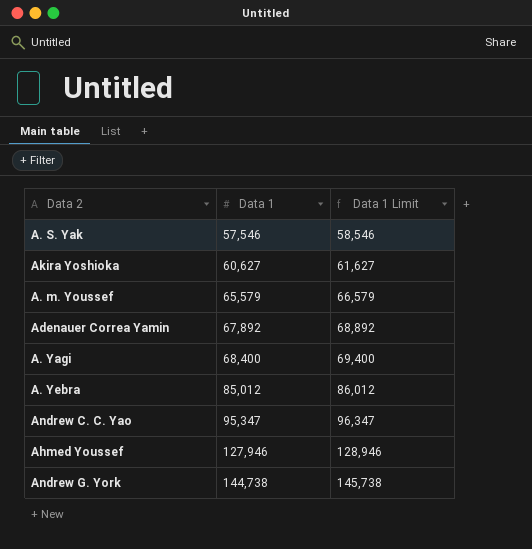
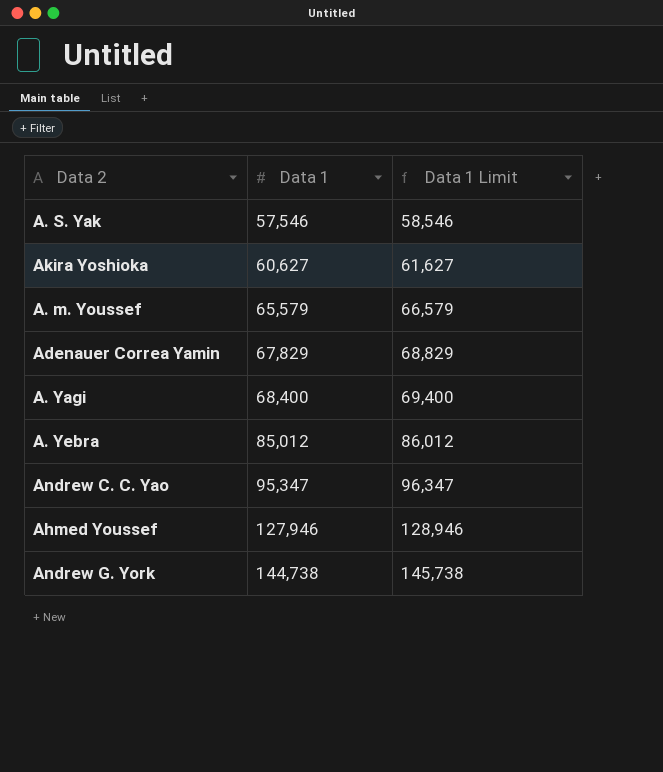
Adenauer Correa Yamin | Data 1: 67,892 -> 67,829
Adenauer Correa Yamin | Data 1 Limit: 68,892 -> 68,829

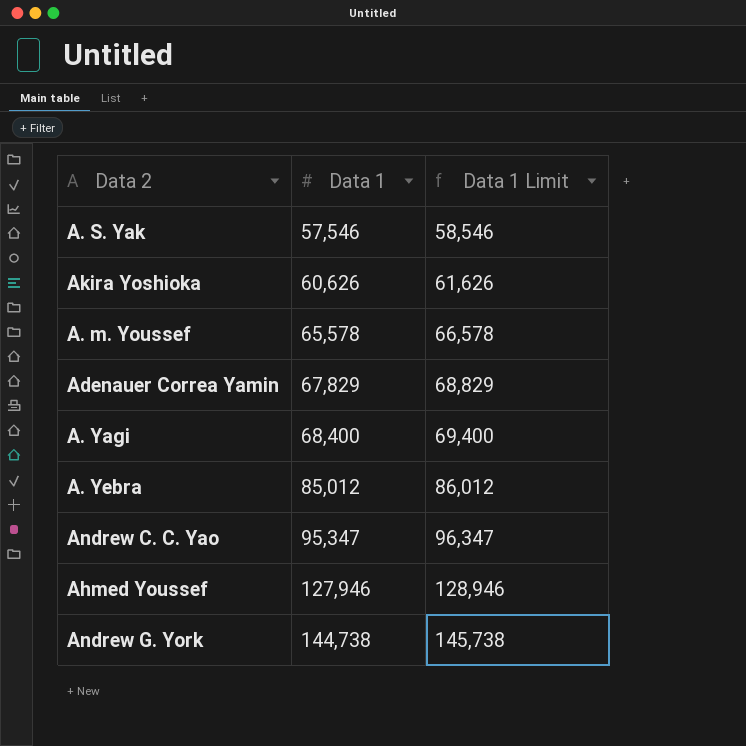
Akira Yoshioka | Data 1: 60,627 -> 60,626
Akira Yoshioka | Data 1 Limit: 61,627 -> 61,626
A. m. Youssef | Data 1: 65,579 -> 65,578
A. m. Youssef | Data 1 Limit: 66,579 -> 66,578

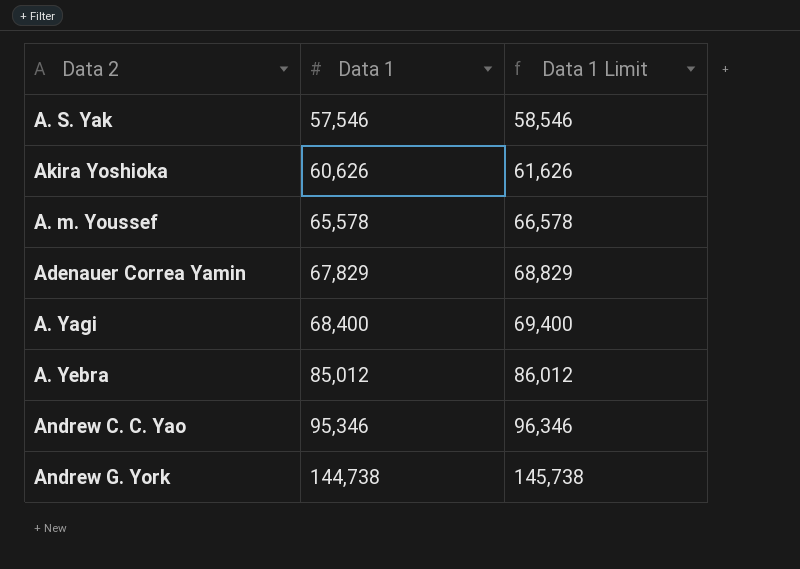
row Ahmed Youssef: 127,946 | 128,946 -> none
Andrew C. C. Yao | Data 1: 95,347 -> 95,346
Andrew C. C. Yao | Data 1 Limit: 96,347 -> 96,346

